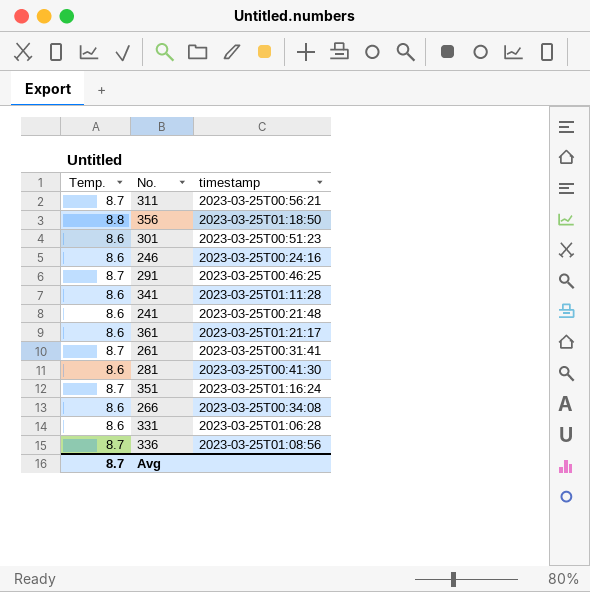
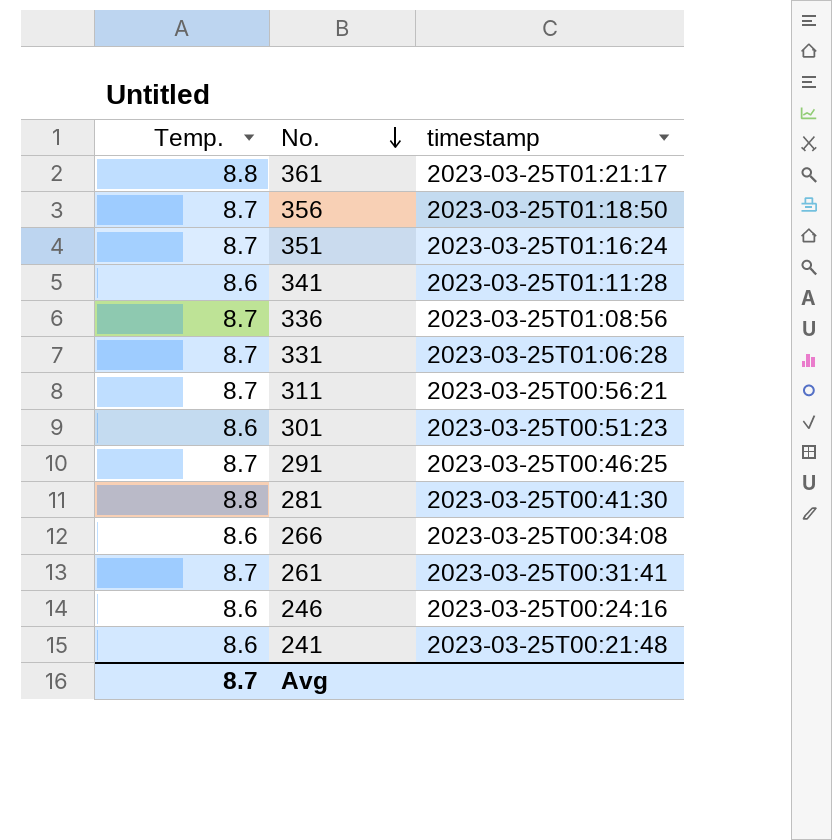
row order: none -> No. descending
361 | Temp.: 8.6 -> 8.8
356 | Temp.: 8.8 -> 8.7
331 | Temp.: 8.6 -> 8.7
281 | Temp.: 8.6 -> 8.8

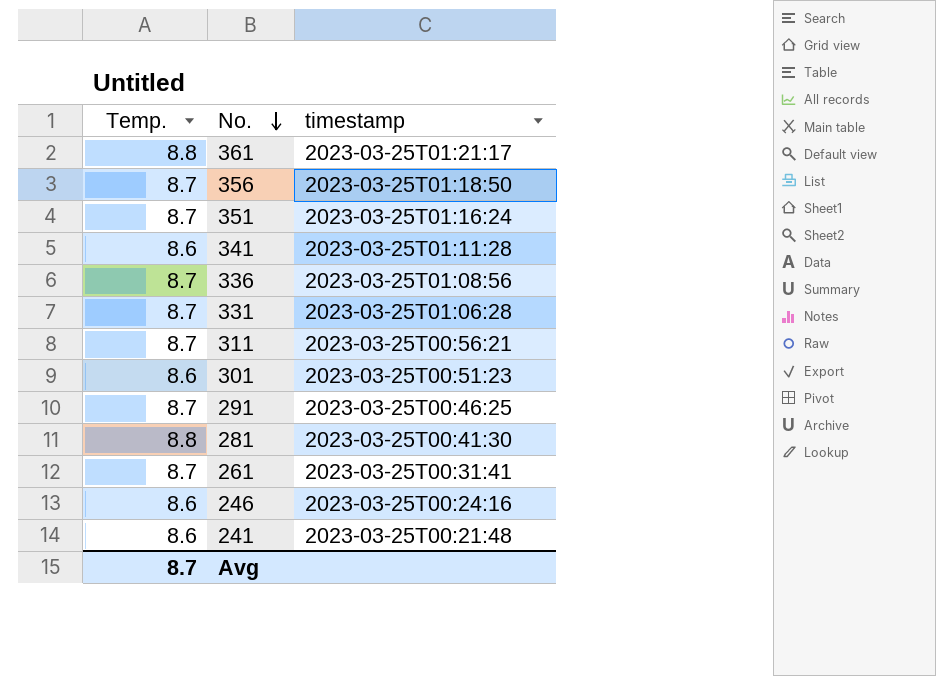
row 266: 8.6 | 2023-03-25T00:34:08 -> none

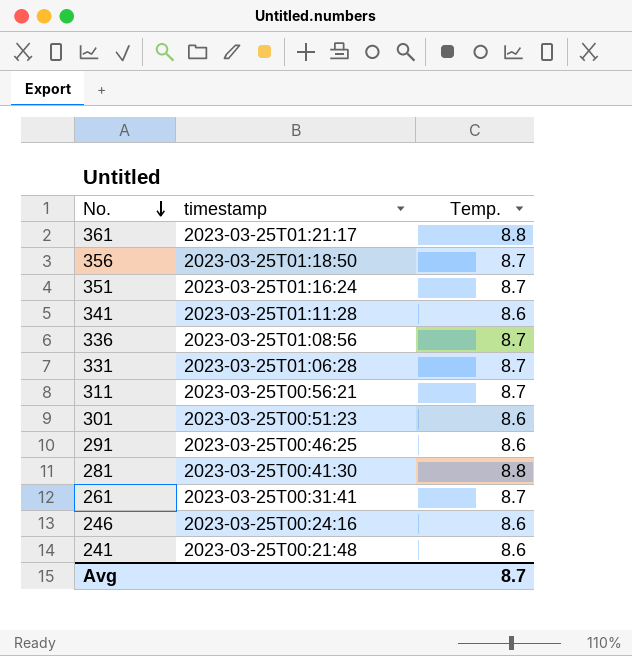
column Temp. | position: 1 -> 3
291 | Temp.: 8.7 -> 8.6

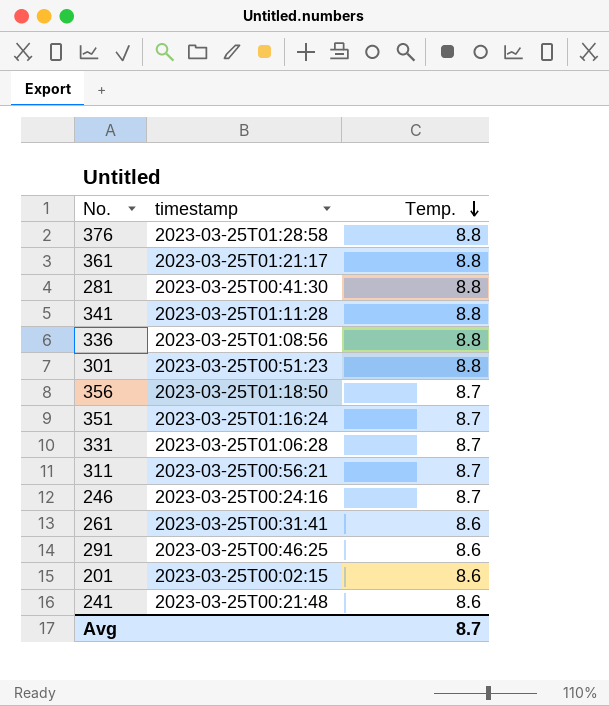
row order: No. descending -> Temp. descending
row 376: none -> 2023-03-25T01:28:58 | 8.8
341 | Temp.: 8.6 -> 8.8
336 | Temp.: 8.7 -> 8.8
301 | Temp.: 8.6 -> 8.8
246 | Temp.: 8.6 -> 8.7
261 | Temp.: 8.7 -> 8.6
row 201: none -> 2023-03-25T00:02:15 | 8.6

